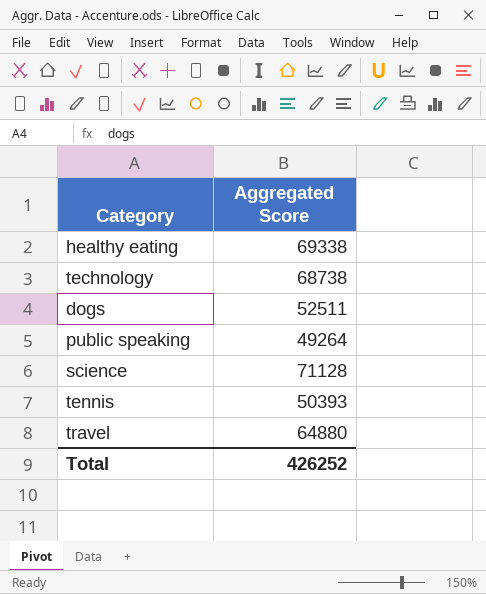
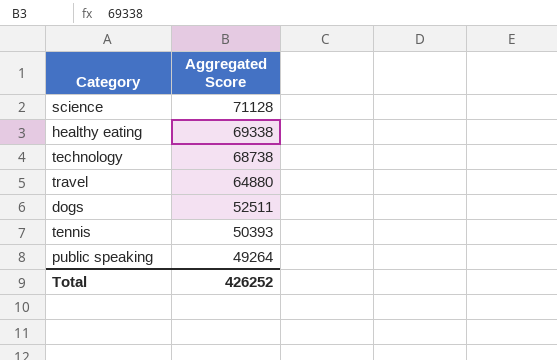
row order: none -> Aggregated Score descending

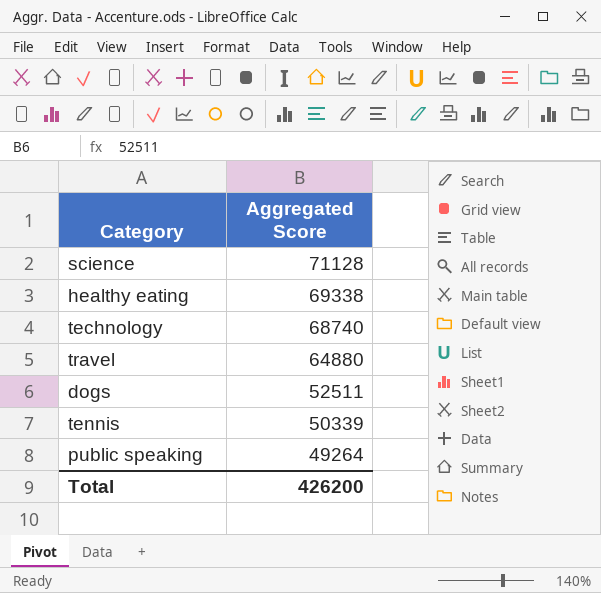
technology | Aggregated Score: 68738 -> 68740
tennis | Aggregated Score: 50393 -> 50339
Total | Aggregated Score: 426252 -> 426200

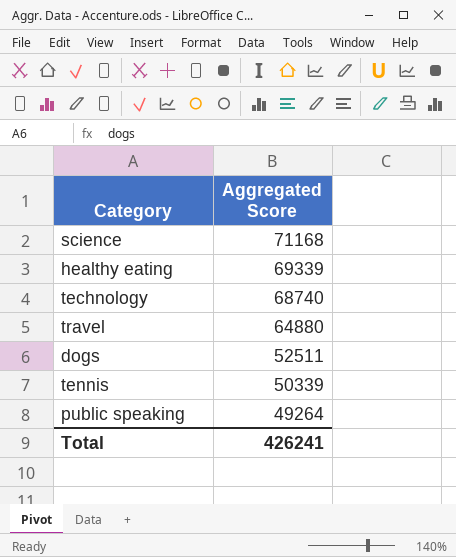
science | Aggregated Score: 71128 -> 71168
healthy eating | Aggregated Score: 69338 -> 69339
Total | Aggregated Score: 426200 -> 426241

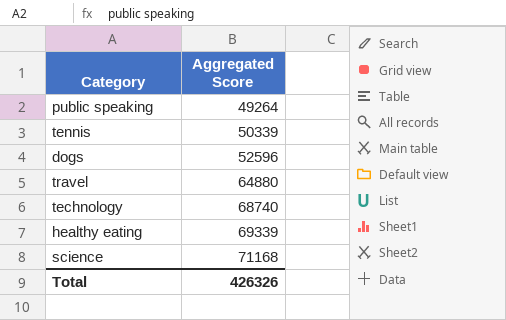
row order: Aggregated Score descending -> Aggregated Score ascending
dogs | Aggregated Score: 52511 -> 52596
Total | Aggregated Score: 426241 -> 426326

